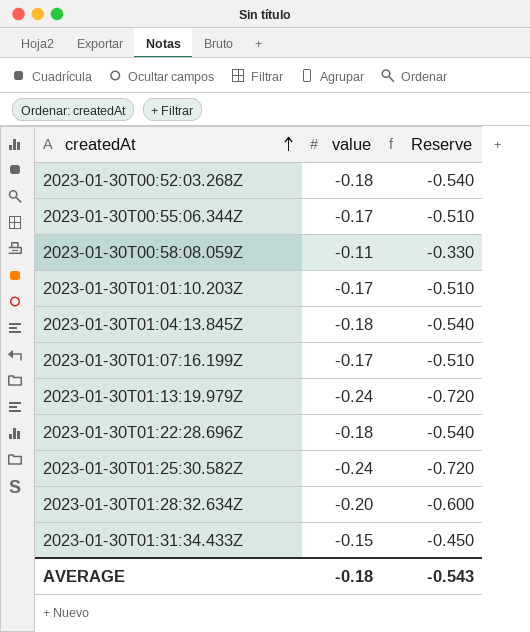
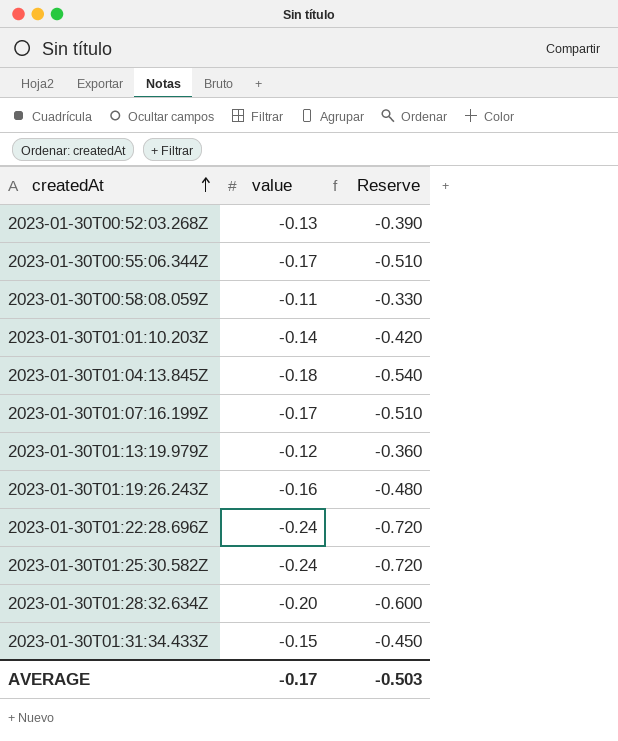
2023-01-30T00:52:03.268Z | value: -0.18 -> -0.13
2023-01-30T00:52:03.268Z | Reserve: -0.540 -> -0.390
2023-01-30T01:01:10.203Z | value: -0.17 -> -0.14
2023-01-30T01:01:10.203Z | Reserve: -0.510 -> -0.420
2023-01-30T01:13:19.979Z | value: -0.24 -> -0.12
2023-01-30T01:13:19.979Z | Reserve: -0.720 -> -0.360
row 2023-01-30T01:19:26.243Z: none -> -0.16 | -0.480
2023-01-30T01:22:28.696Z | value: -0.18 -> -0.24
2023-01-30T01:22:28.696Z | Reserve: -0.540 -> -0.720
AVERAGE | value: -0.18 -> -0.17
AVERAGE | Reserve: -0.543 -> -0.503

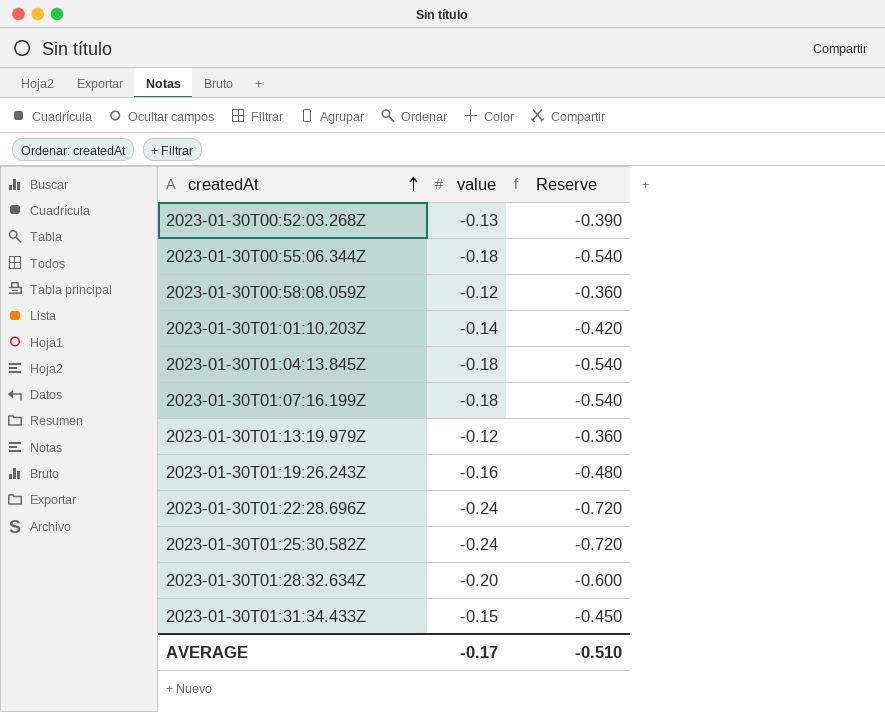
2023-01-30T00:55:06.344Z | value: -0.17 -> -0.18
2023-01-30T00:55:06.344Z | Reserve: -0.510 -> -0.540
2023-01-30T00:58:08.059Z | value: -0.11 -> -0.12
2023-01-30T00:58:08.059Z | Reserve: -0.330 -> -0.360
2023-01-30T01:07:16.199Z | value: -0.17 -> -0.18
2023-01-30T01:07:16.199Z | Reserve: -0.510 -> -0.540
AVERAGE | Reserve: -0.503 -> -0.510

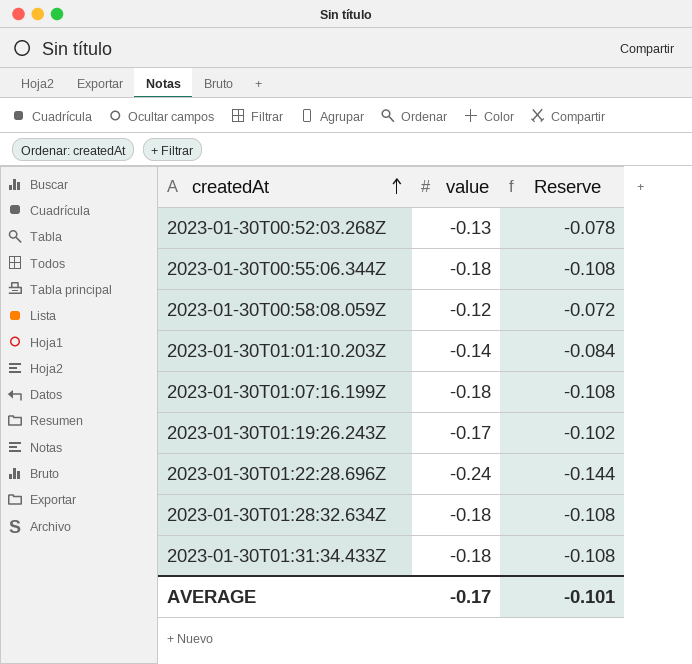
column Reserve | formula: [value] * 3 -> [value] * 0.6
row 2023-01-30T01:04:13.845Z: -0.18 | -0.540 -> none
row 2023-01-30T01:13:19.979Z: -0.12 | -0.360 -> none
row 2023-01-30T01:25:30.582Z: -0.24 | -0.720 -> none
2023-01-30T01:19:26.243Z | value: -0.16 -> -0.17
2023-01-30T01:28:32.634Z | value: -0.20 -> -0.18
2023-01-30T01:31:34.433Z | value: -0.15 -> -0.18
AVERAGE | Reserve: -0.510 -> -0.101

